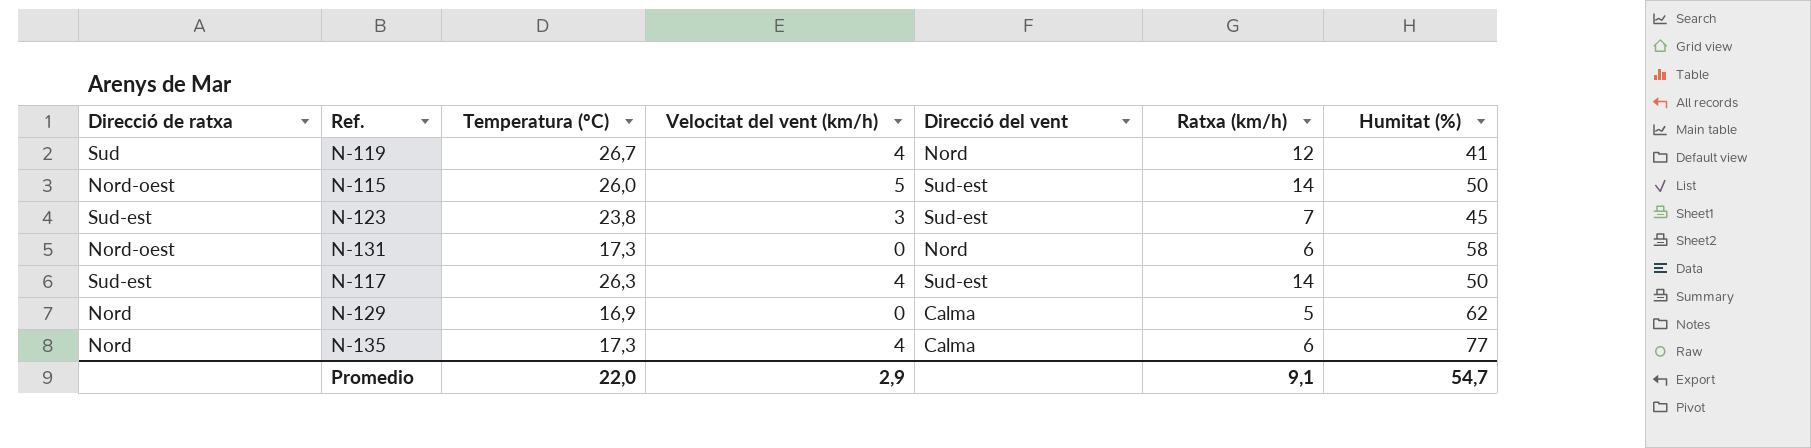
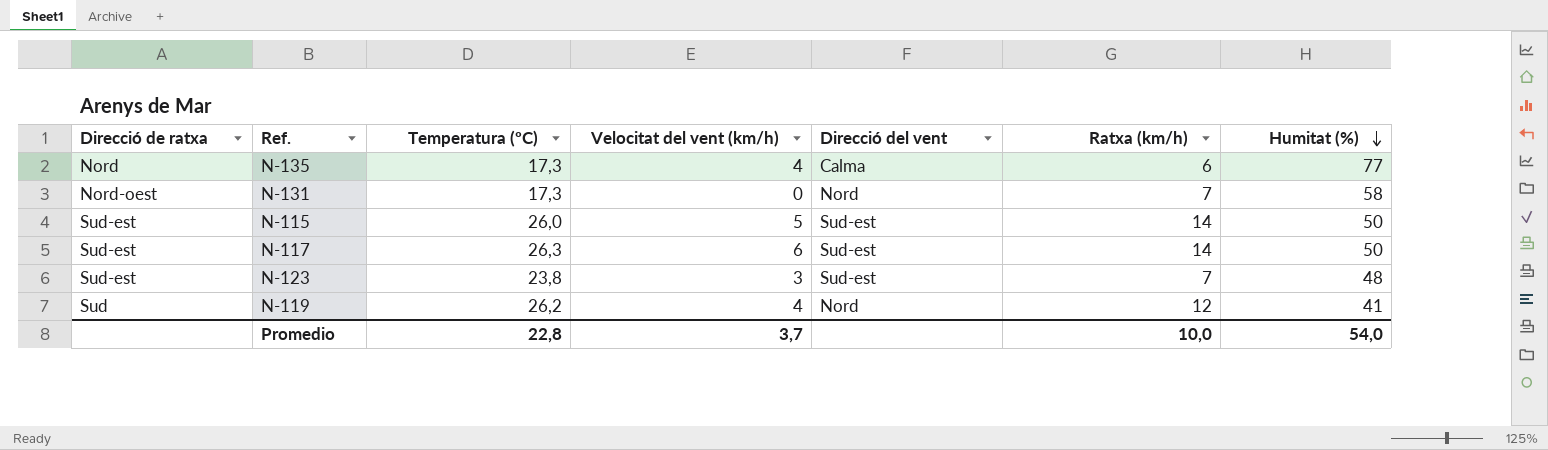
row order: none -> Humitat (%) descending
row N-129: Nord | 16,9 | 0 | Calma | 5 | 62 -> none
N-131 | Ratxa (km/h): 6 -> 7
N-115 | Direcció de ratxa: Nord-oest -> Sud-est
N-117 | Velocitat del vent (km/h): 4 -> 6
N-123 | Humitat (%): 45 -> 48
N-119 | Temperatura (ºC): 26,7 -> 26,2
Promedio | Temperatura (ºC): 22,0 -> 22,8
Promedio | Velocitat del vent (km/h): 2,9 -> 3,7
Promedio | Ratxa (km/h): 9,1 -> 10,0
Promedio | Humitat (%): 54,7 -> 54,0

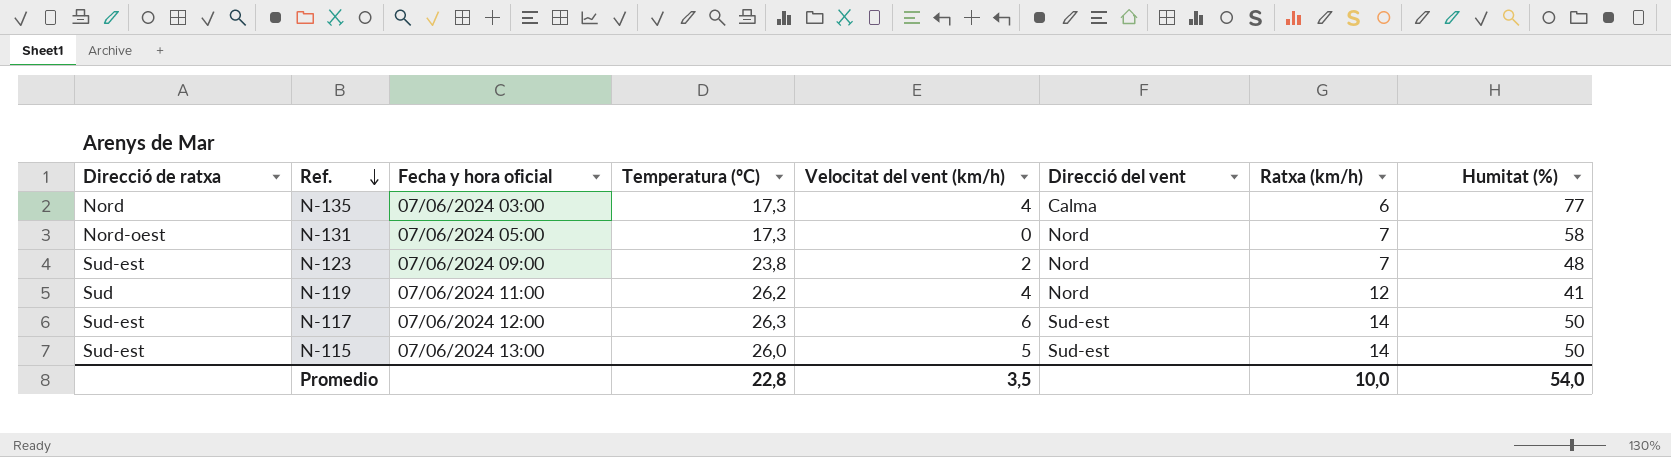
row order: Humitat (%) descending -> Ref. descending
column Fecha y hora oficial | position: none -> 3
N-123 | Velocitat del vent (km/h): 3 -> 2
N-123 | Direcció del vent: Sud-est -> Nord
Promedio | Velocitat del vent (km/h): 3,7 -> 3,5

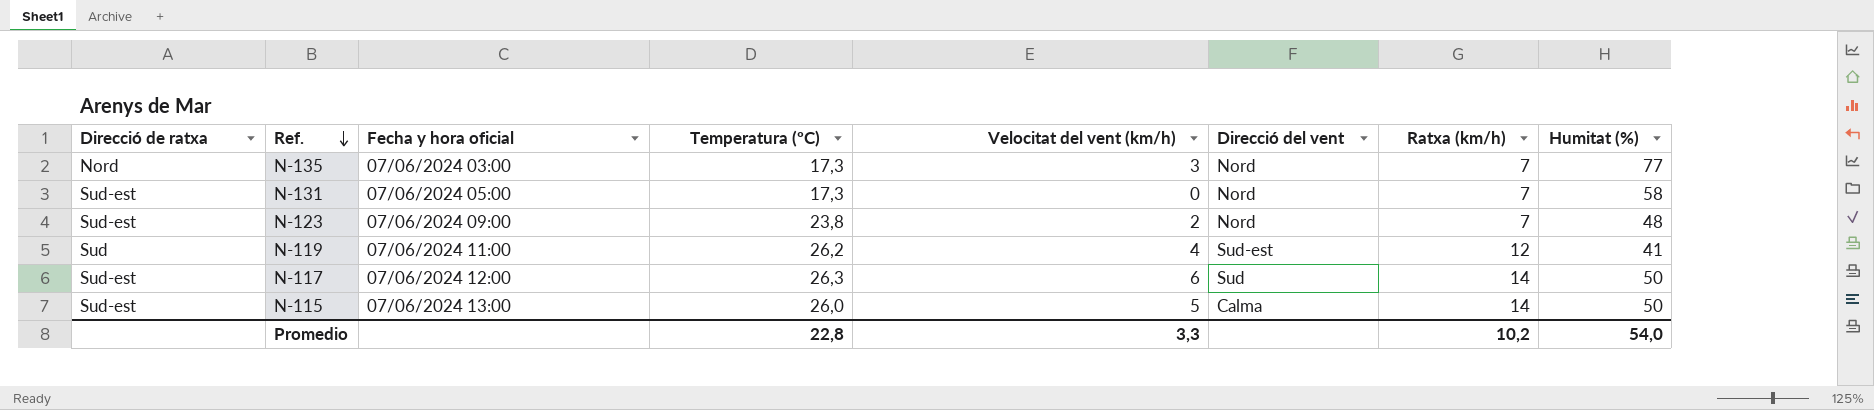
N-135 | Velocitat del vent (km/h): 4 -> 3
N-135 | Direcció del vent: Calma -> Nord
N-135 | Ratxa (km/h): 6 -> 7
N-131 | Direcció de ratxa: Nord-oest -> Sud-est
N-119 | Direcció del vent: Nord -> Sud-est
N-117 | Direcció del vent: Sud-est -> Sud
N-115 | Direcció del vent: Sud-est -> Calma
Promedio | Velocitat del vent (km/h): 3,5 -> 3,3
Promedio | Ratxa (km/h): 10,0 -> 10,2

